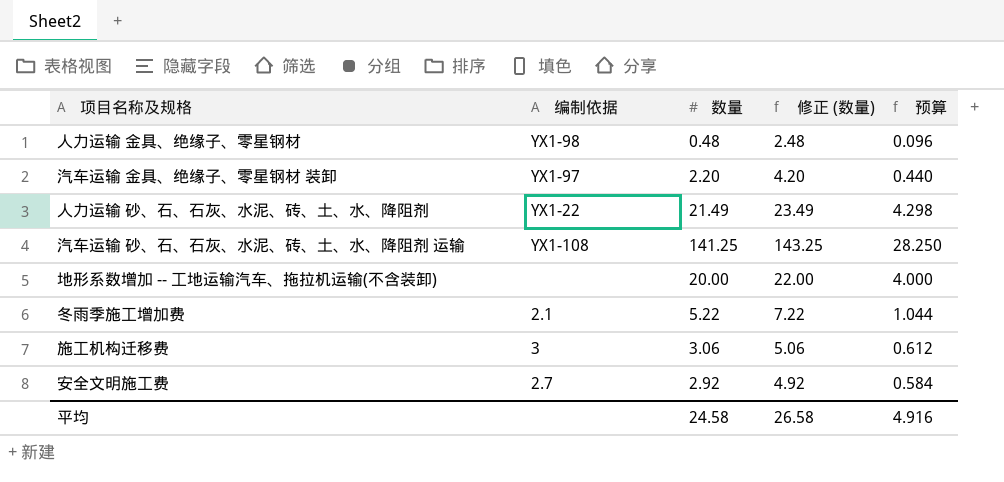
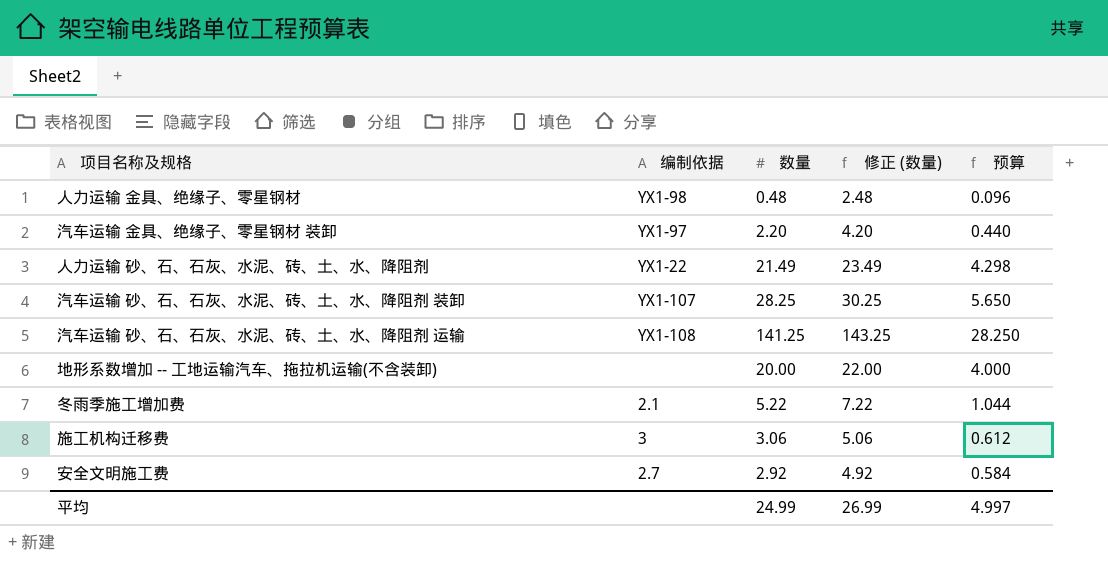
row 汽车运输 砂、石、石灰、水泥、砖、土、水、降阻剂 装卸: none -> YX1-107 | 28.25 | 30.25 | 5.650
平均 | 数量: 24.58 -> 24.99
平均 | 修正 (数量): 26.58 -> 26.99
平均 | 预算: 4.916 -> 4.997

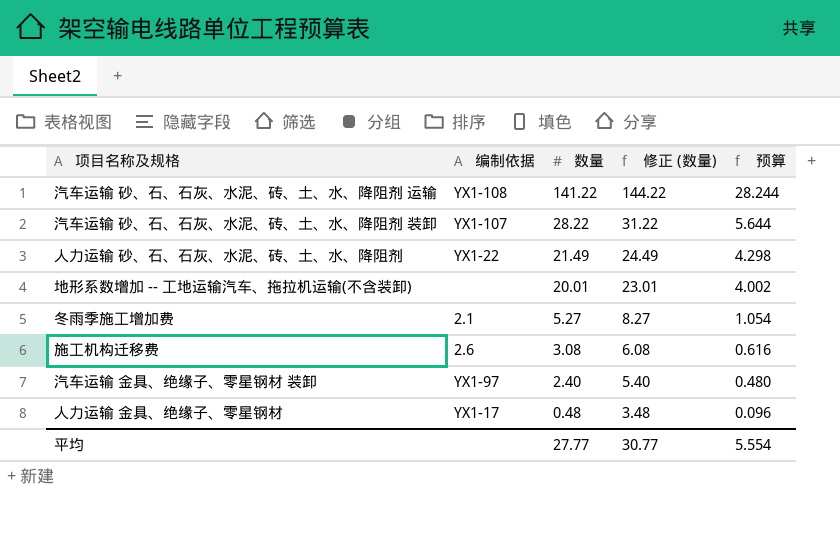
row order: none -> 数量 descending
column 修正 (数量) | formula: [数量] + 2 -> [数量] + 3
row 安全文明施工费: 2.7 | 2.92 | 4.92 | 0.584 -> none
汽车运输 砂、石、石灰、水泥、砖、土、水、降阻剂 运输 | 数量: 141.25 -> 141.22
汽车运输 砂、石、石灰、水泥、砖、土、水、降阻剂 运输 | 预算: 28.250 -> 28.244
汽车运输 砂、石、石灰、水泥、砖、土、水、降阻剂 装卸 | 数量: 28.25 -> 28.22
汽车运输 砂、石、石灰、水泥、砖、土、水、降阻剂 装卸 | 预算: 5.650 -> 5.644
地形系数增加 -- 工地运输汽车、拖拉机运输(不含装卸) | 数量: 20.00 -> 20.01
地形系数增加 -- 工地运输汽车、拖拉机运输(不含装卸) | 预算: 4.000 -> 4.002
冬雨季施工增加费 | 数量: 5.22 -> 5.27
冬雨季施工增加费 | 预算: 1.044 -> 1.054
施工机构迁移费 | 编制依据: 3 -> 2.6
施工机构迁移费 | 数量: 3.06 -> 3.08
施工机构迁移费 | 预算: 0.612 -> 0.616
汽车运输 金具、绝缘子、零星钢材 装卸 | 数量: 2.20 -> 2.40
汽车运输 金具、绝缘子、零星钢材 装卸 | 预算: 0.440 -> 0.480
人力运输 金具、绝缘子、零星钢材 | 编制依据: YX1-98 -> YX1-17
平均 | 数量: 24.99 -> 27.77
平均 | 修正 (数量): 26.99 -> 30.77
平均 | 预算: 4.997 -> 5.554

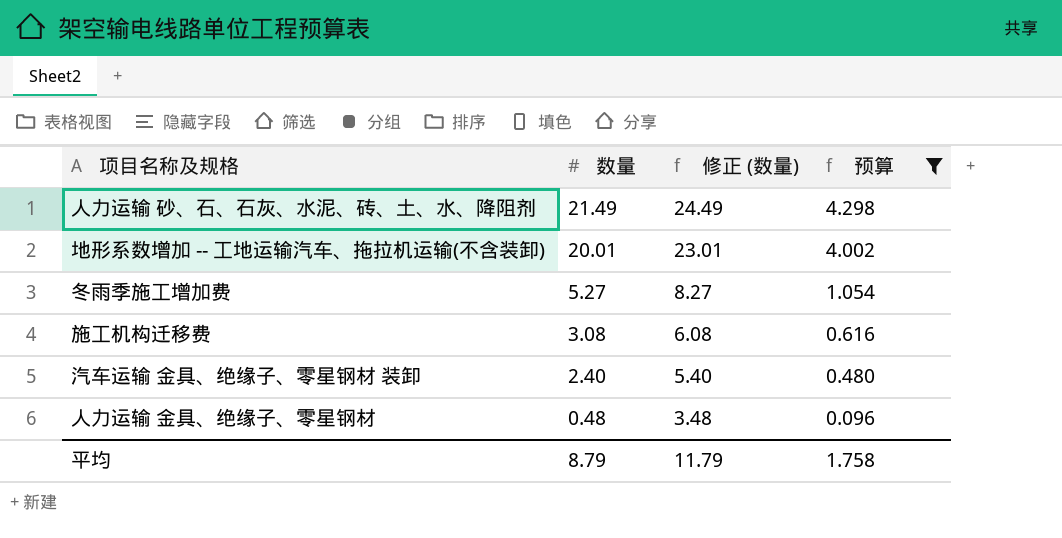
filter: none -> 预算 <= 4.298
column 编制依据 | position: 2 -> none
平均 | 数量: 27.77 -> 8.79
平均 | 修正 (数量): 30.77 -> 11.79
平均 | 预算: 5.554 -> 1.758

